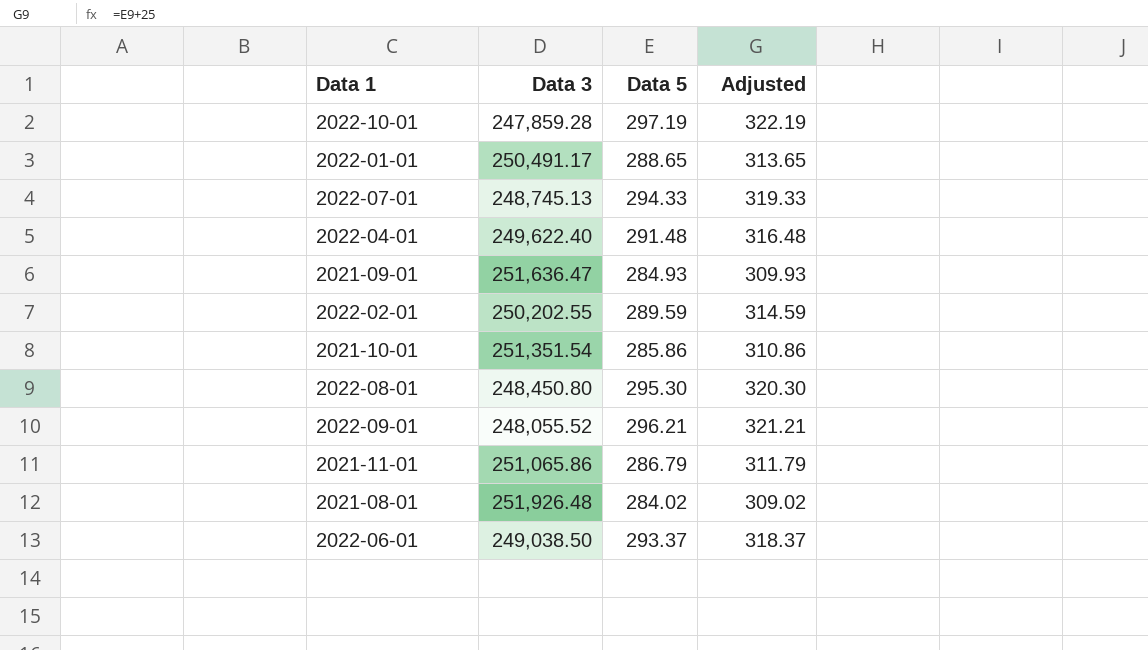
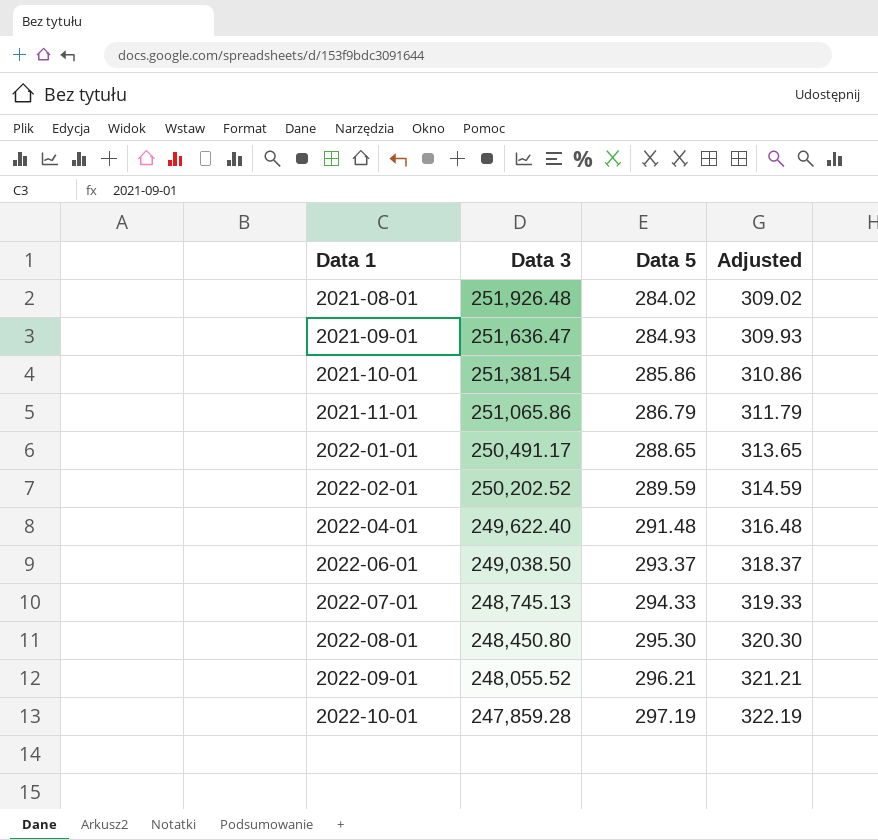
row order: none -> Data 1 ascending
2021-10-01 | Data 3: 251,351.54 -> 251,381.54
2022-02-01 | Data 3: 250,202.55 -> 250,202.52

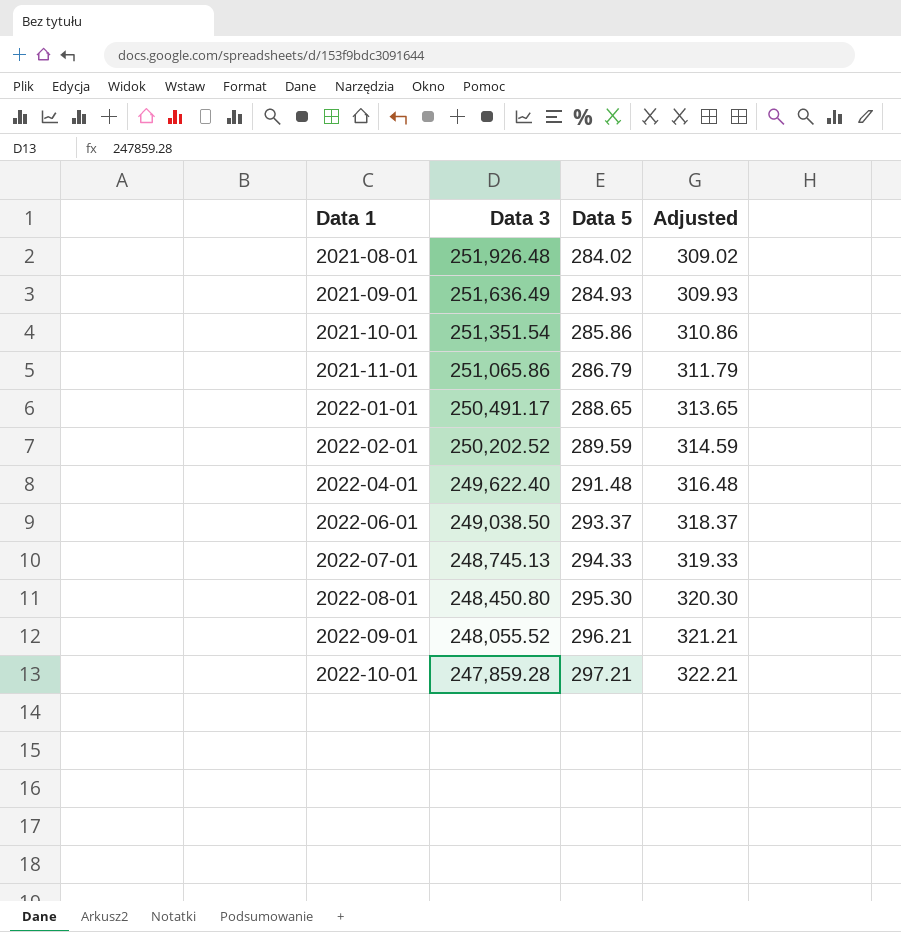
2021-09-01 | Data 3: 251,636.47 -> 251,636.49
2021-10-01 | Data 3: 251,381.54 -> 251,351.54
2022-10-01 | Data 5: 297.19 -> 297.21
2022-10-01 | Adjusted: 322.19 -> 322.21

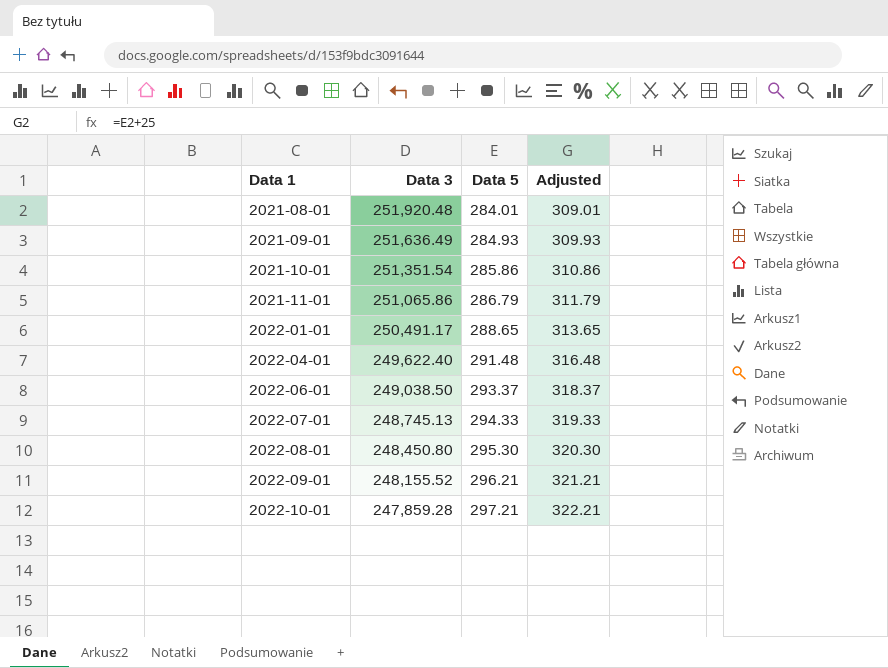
row 2022-02-01: 250,202.52 | 289.59 | 314.59 -> none
2021-08-01 | Data 3: 251,926.48 -> 251,920.48
2021-08-01 | Data 5: 284.02 -> 284.01
2021-08-01 | Adjusted: 309.02 -> 309.01
2022-09-01 | Data 3: 248,055.52 -> 248,155.52

